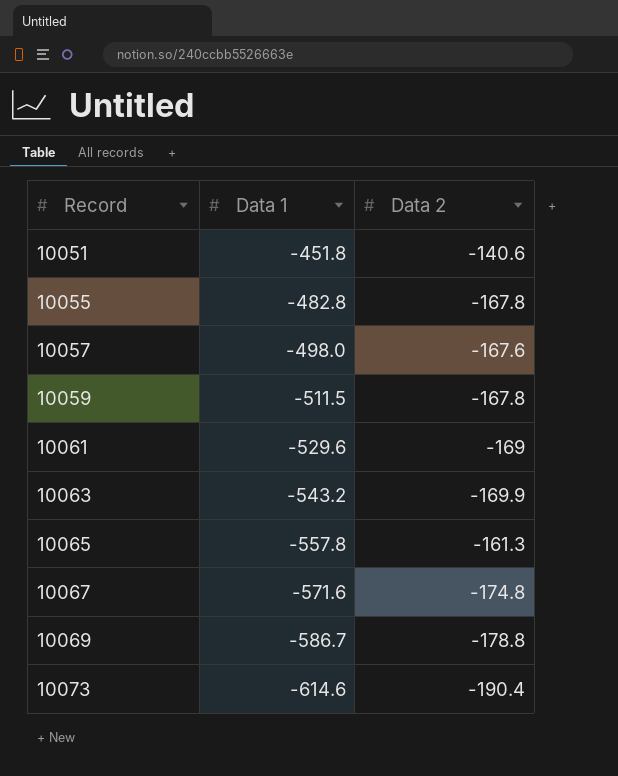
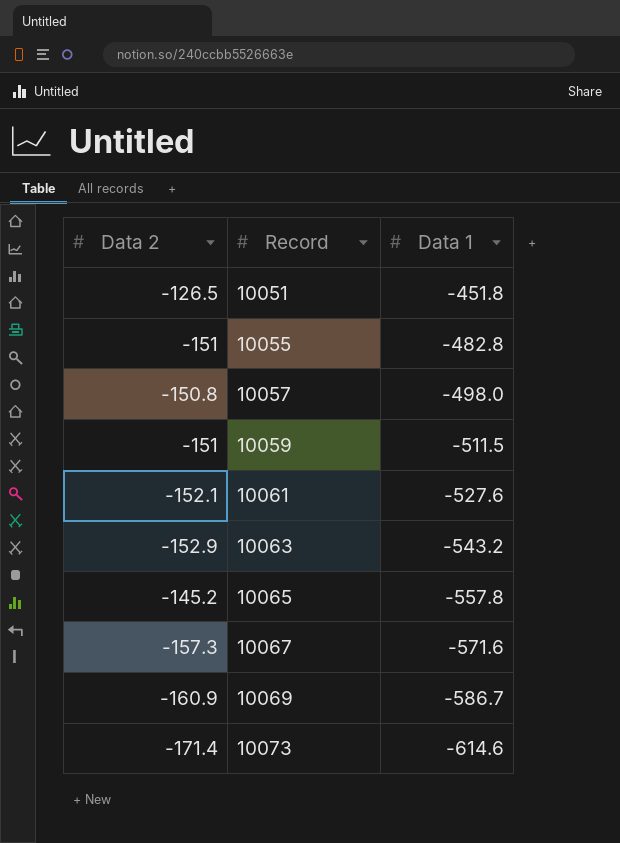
column Data 2 | position: 3 -> 1
10051 | Data 2: -140.6 -> -126.5
10055 | Data 2: -167.8 -> -151
10057 | Data 2: -167.6 -> -150.8
10059 | Data 2: -167.8 -> -151
10061 | Data 2: -169 -> -152.1
10061 | Data 1: -529.6 -> -527.6
10063 | Data 2: -169.9 -> -152.9
10065 | Data 2: -161.3 -> -145.2
10067 | Data 2: -174.8 -> -157.3
10069 | Data 2: -178.8 -> -160.9
10073 | Data 2: -190.4 -> -171.4

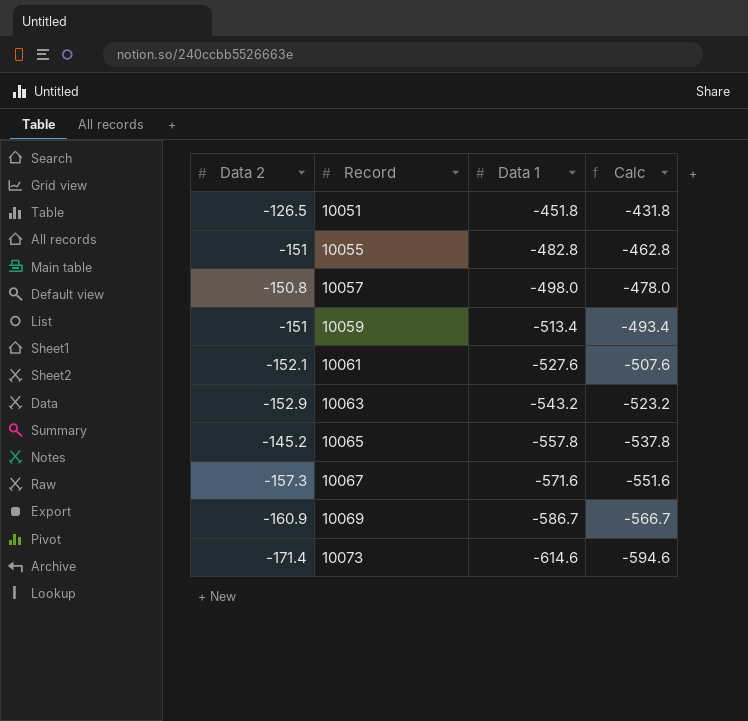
column Calc | formula: none -> [Data 1] + 20
10059 | Data 1: -511.5 -> -513.4

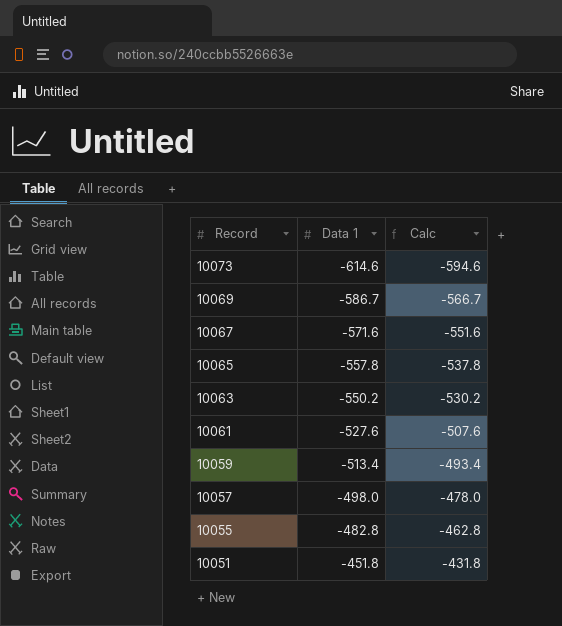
row order: Record ascending -> Record descending
column Data 2 | position: 1 -> none
10063 | Data 1: -543.2 -> -550.2
10063 | Calc: -523.2 -> -530.2

